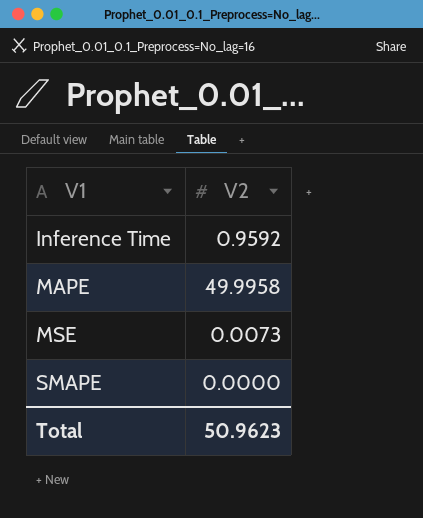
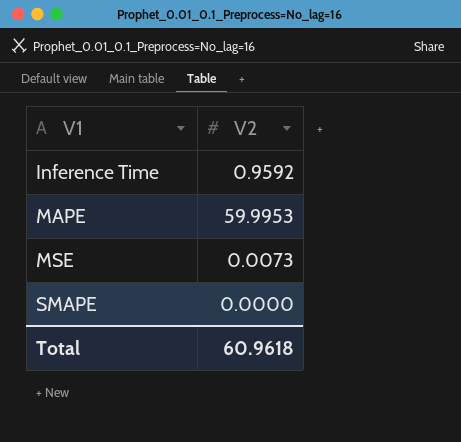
MAPE | V2: 49.9958 -> 59.9953
Total | V2: 50.9623 -> 60.9618

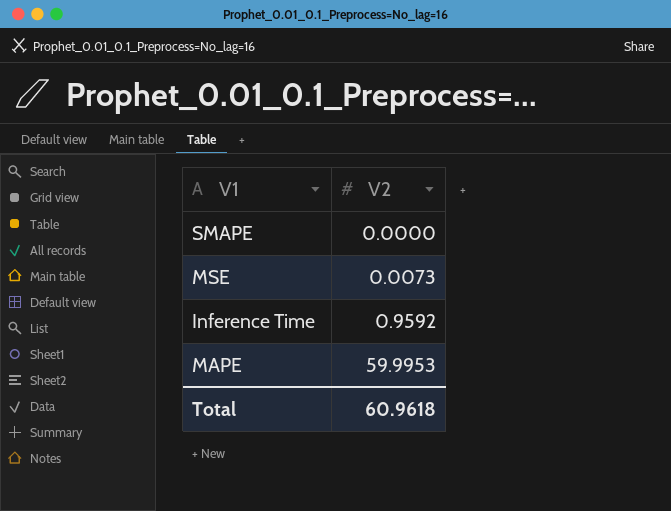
row order: V1 ascending -> V2 ascending

